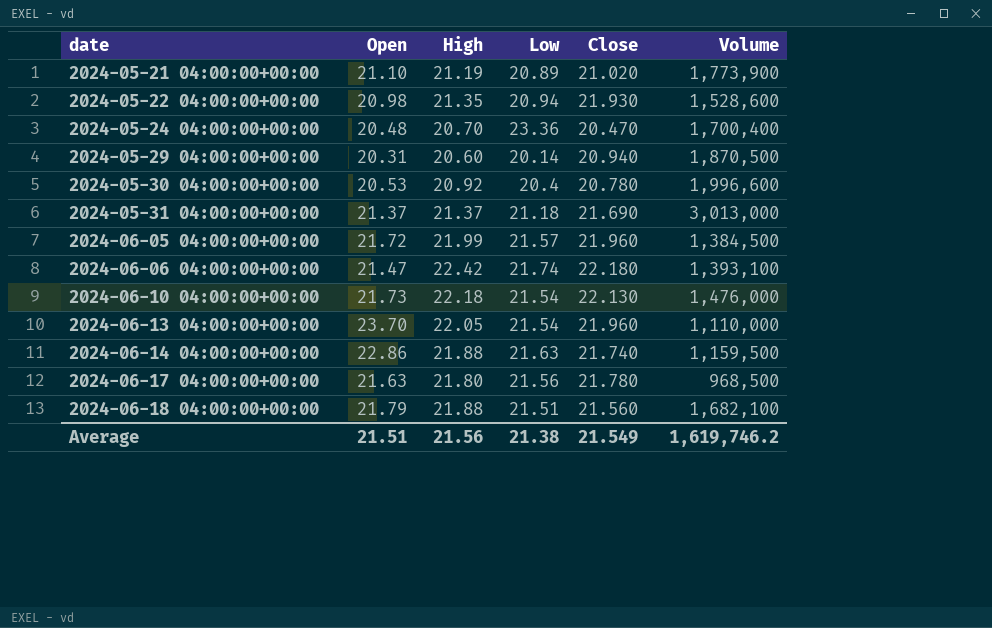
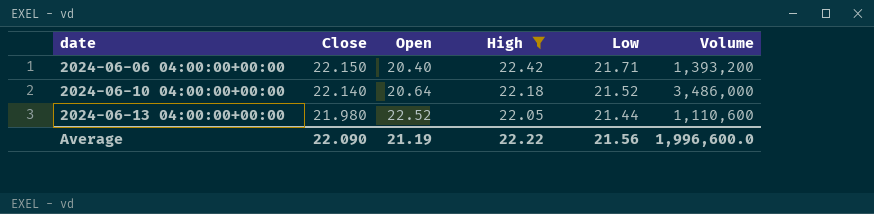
filter: none -> High >= 22.05
column Close | position: 5 -> 2
2024-06-06 04:00:00+00:00 | Close: 22.180 -> 22.150
2024-06-06 04:00:00+00:00 | Open: 21.47 -> 20.40
2024-06-06 04:00:00+00:00 | Low: 21.74 -> 21.71
2024-06-06 04:00:00+00:00 | Volume: 1,393,100 -> 1,393,200
2024-06-10 04:00:00+00:00 | Close: 22.130 -> 22.140
2024-06-10 04:00:00+00:00 | Open: 21.73 -> 20.64
2024-06-10 04:00:00+00:00 | Low: 21.54 -> 21.52
2024-06-10 04:00:00+00:00 | Volume: 1,476,000 -> 3,486,000
2024-06-13 04:00:00+00:00 | Close: 21.960 -> 21.980
2024-06-13 04:00:00+00:00 | Open: 23.70 -> 22.52
2024-06-13 04:00:00+00:00 | Low: 21.54 -> 21.44
2024-06-13 04:00:00+00:00 | Volume: 1,110,000 -> 1,110,600
Average | Close: 21.549 -> 22.090
Average | Open: 21.51 -> 21.19
Average | High: 21.56 -> 22.22
Average | Low: 21.38 -> 21.56
Average | Volume: 1,619,746.2 -> 1,996,600.0

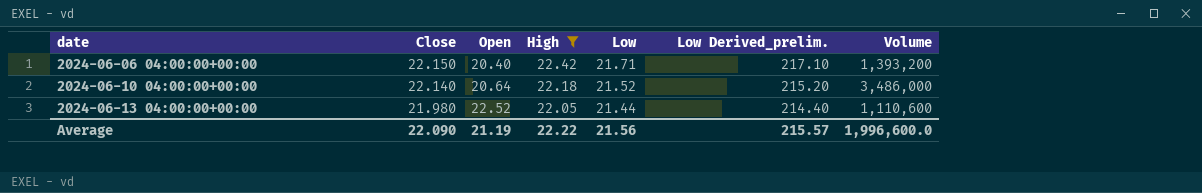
column Low Derived_prelim. | formula: none -> [Low] * 10

